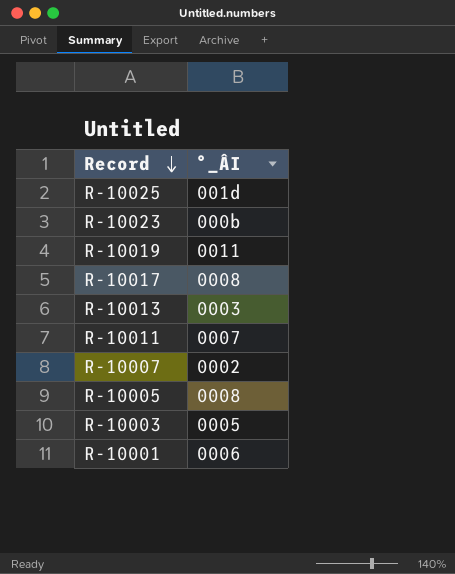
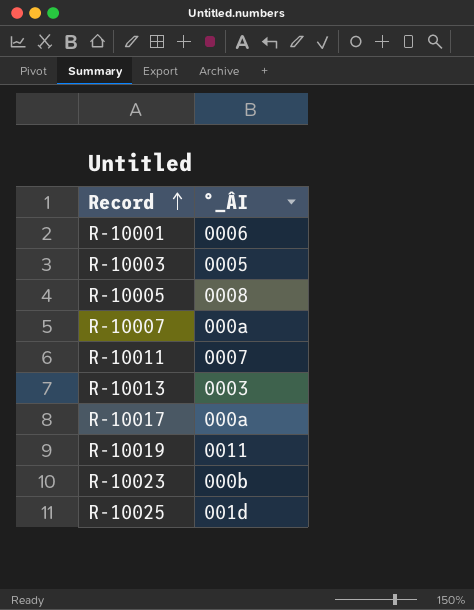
row order: Record descending -> Record ascending
R-10007 | °_ÂI: 0002 -> 000a
R-10017 | °_ÂI: 0008 -> 000a

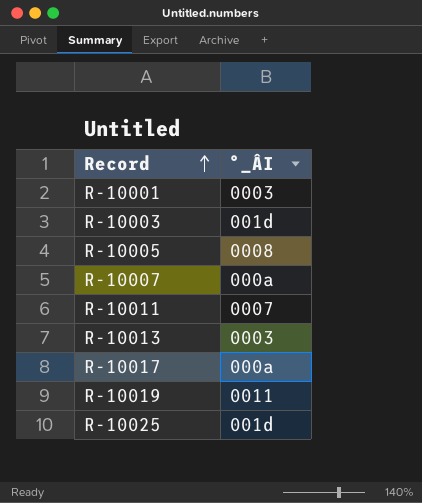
row R-10023: 000b -> none
R-10001 | °_ÂI: 0006 -> 0003
R-10003 | °_ÂI: 0005 -> 001d

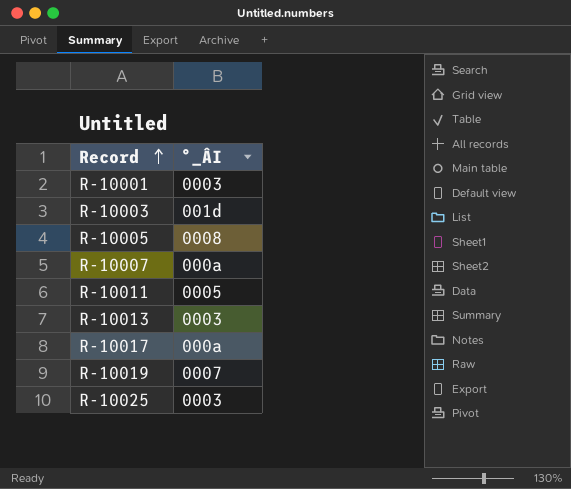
R-10011 | °_ÂI: 0007 -> 0005
R-10019 | °_ÂI: 0011 -> 0007
R-10025 | °_ÂI: 001d -> 0003

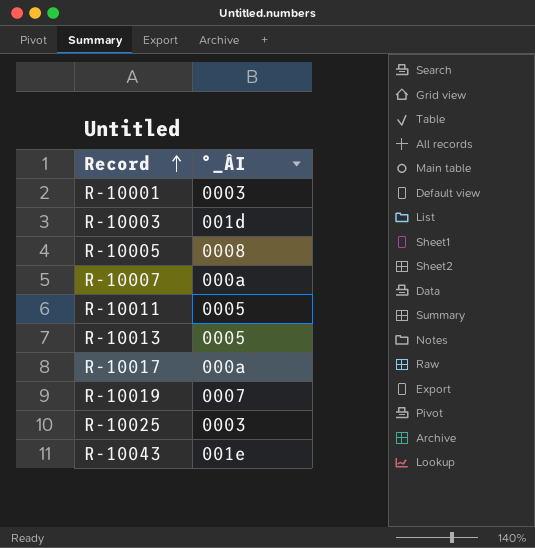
R-10013 | °_ÂI: 0003 -> 0005
row R-10043: none -> 001e

